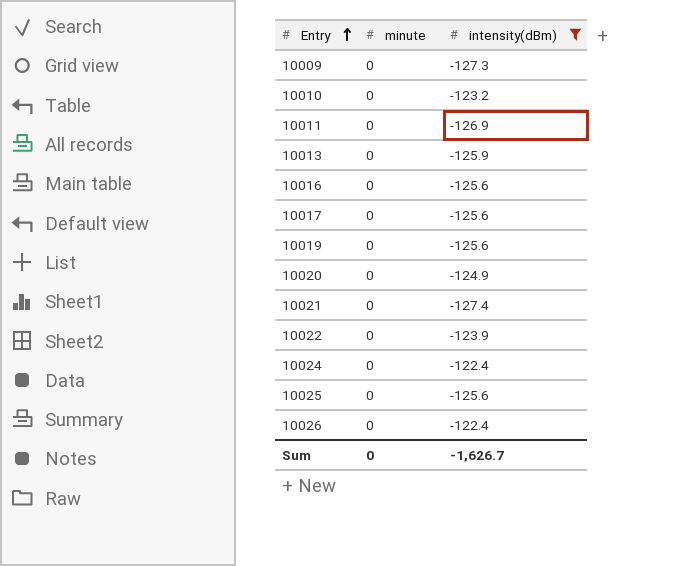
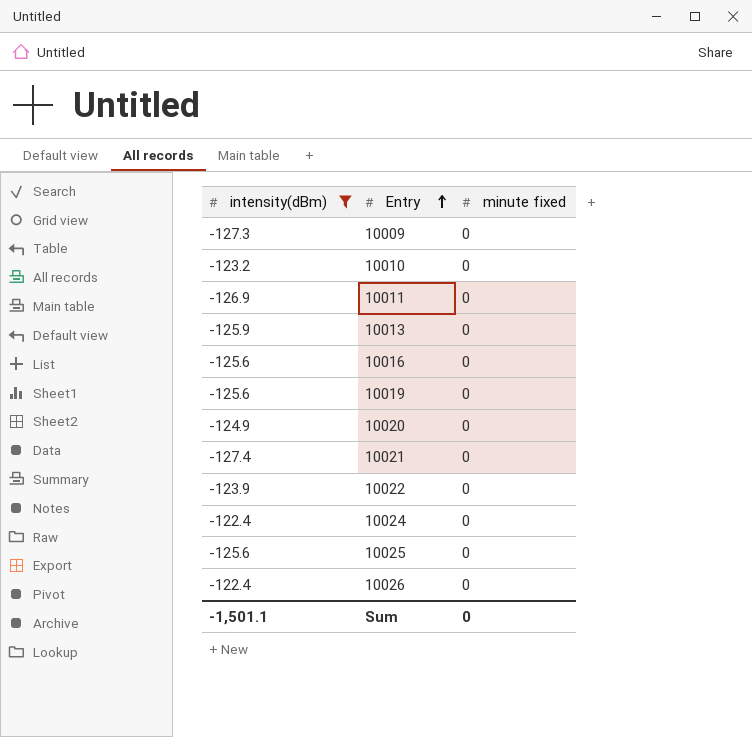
column intensity(dBm) | position: 3 -> 1
column name: minute -> minute fixed
row 10017: 0 | -125.6 -> none
Sum | intensity(dBm): -1,626.7 -> -1,501.1

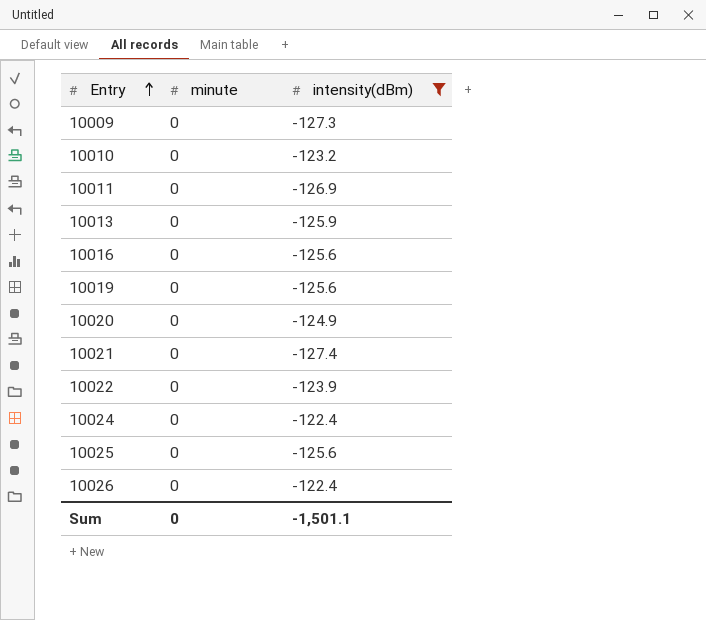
column name: minute fixed -> minute
column intensity(dBm) | position: 1 -> 3

